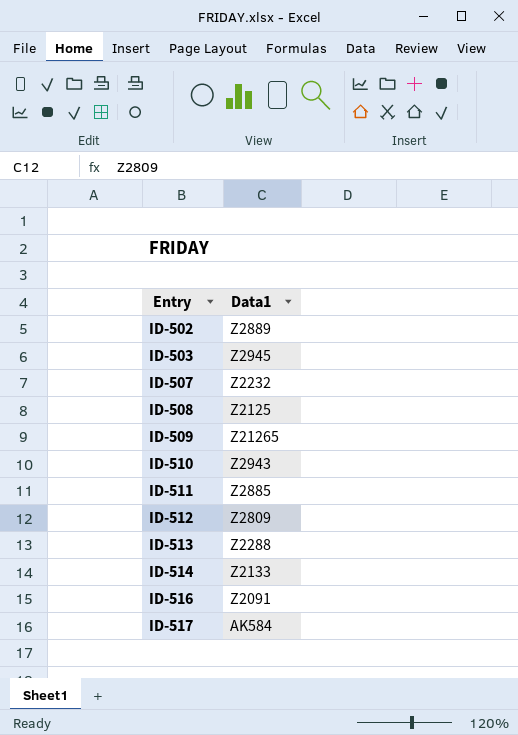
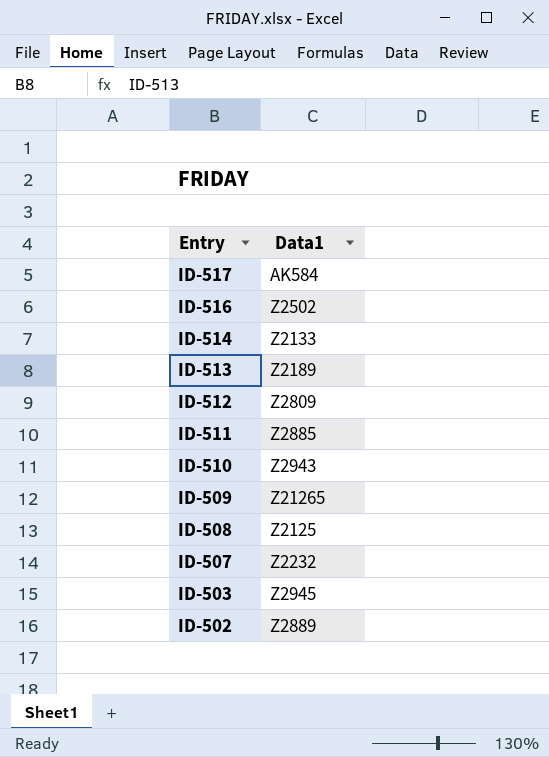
row order: Entry ascending -> Entry descending
ID-516 | Data1: Z2091 -> Z2502
ID-513 | Data1: Z2288 -> Z2189

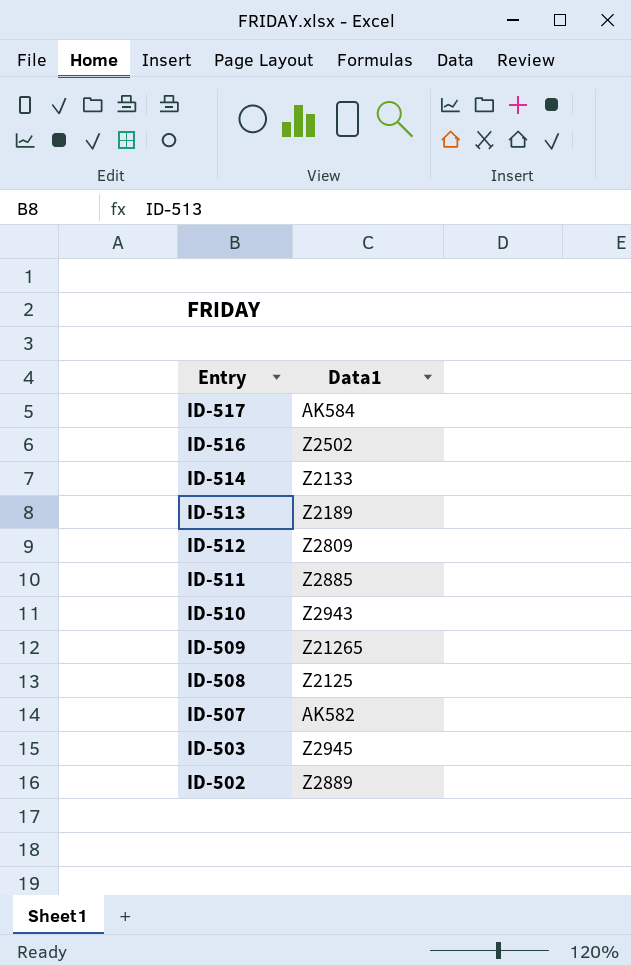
ID-507 | Data1: Z2232 -> AK582

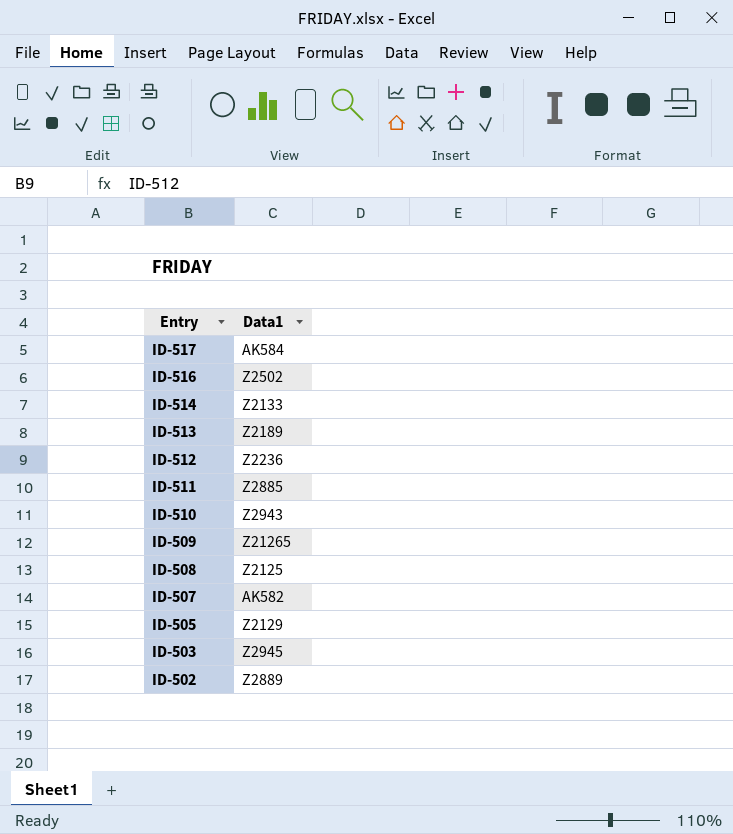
ID-512 | Data1: Z2809 -> Z2236
row ID-505: none -> Z2129

